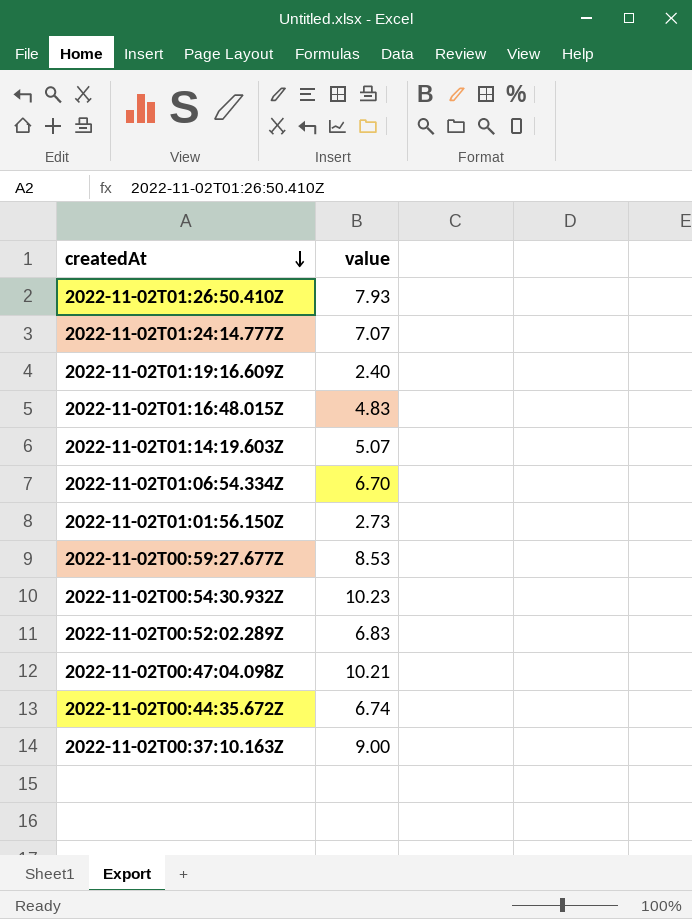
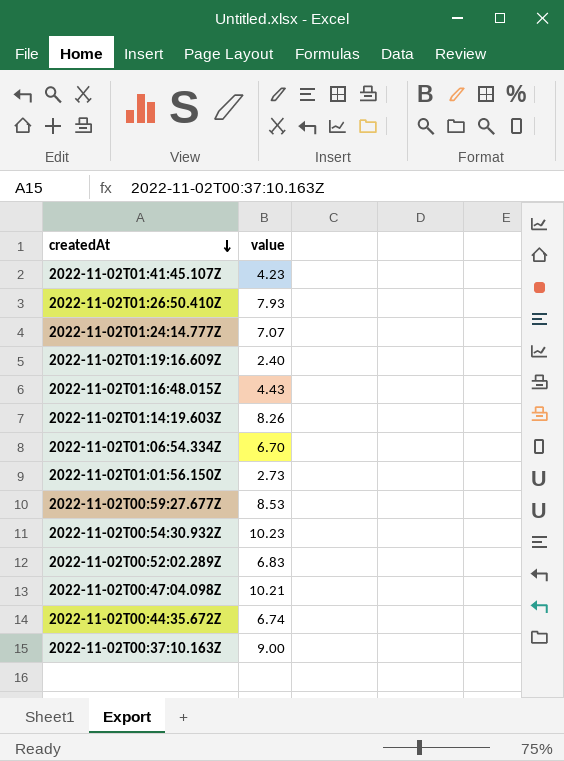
row 2022-11-02T01:41:45.107Z: none -> 4.23
2022-11-02T01:16:48.015Z | value: 4.83 -> 4.43
2022-11-02T01:14:19.603Z | value: 5.07 -> 8.26

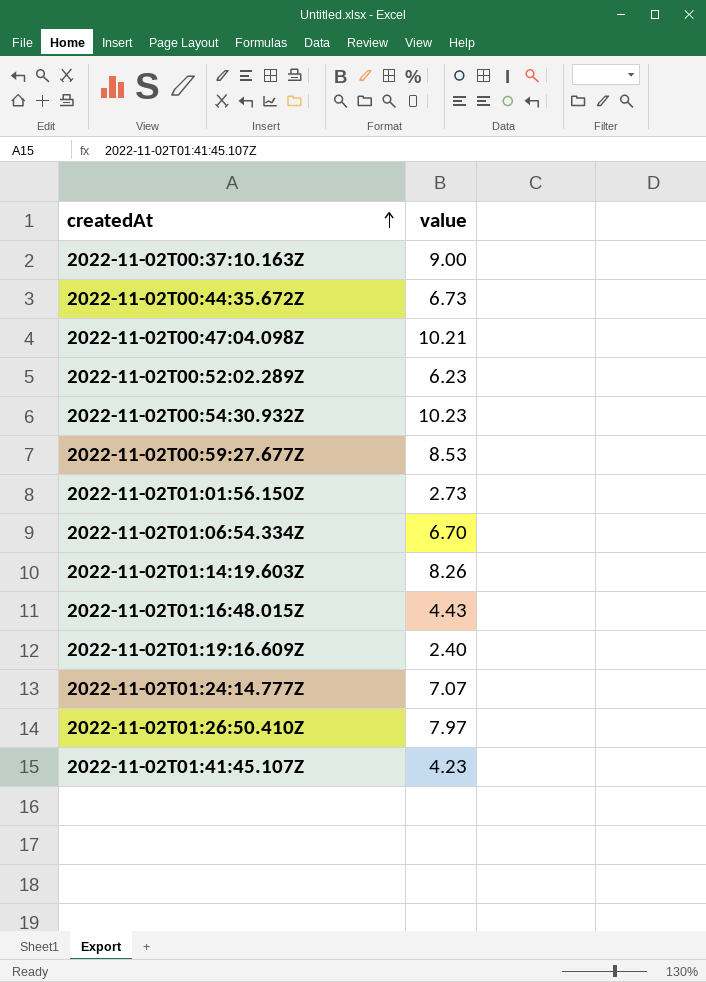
row order: createdAt descending -> createdAt ascending
2022-11-02T00:44:35.672Z | value: 6.74 -> 6.73
2022-11-02T00:52:02.289Z | value: 6.83 -> 6.23
2022-11-02T01:26:50.410Z | value: 7.93 -> 7.97

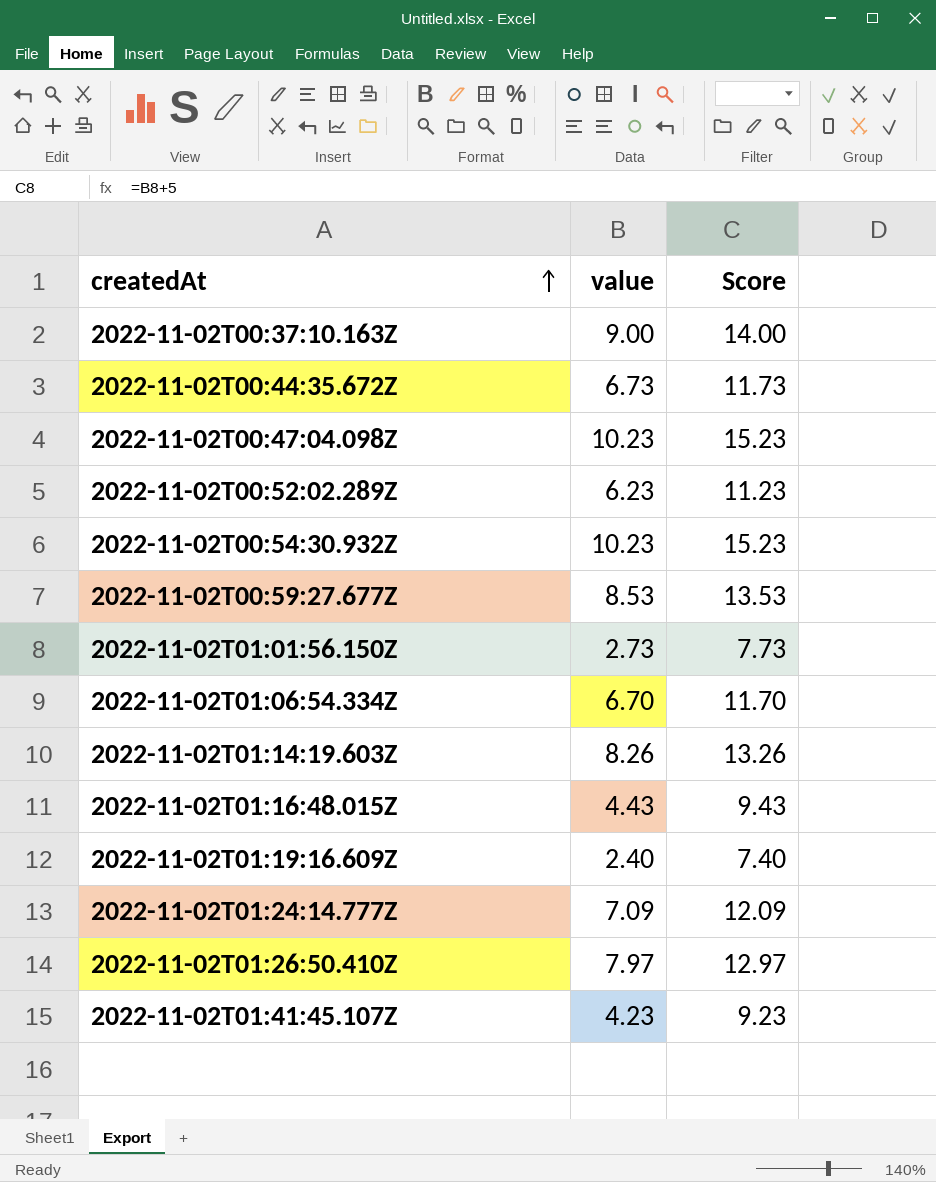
column Score | formula: none -> [value] + 5
2022-11-02T00:47:04.098Z | value: 10.21 -> 10.23
2022-11-02T01:24:14.777Z | value: 7.07 -> 7.09

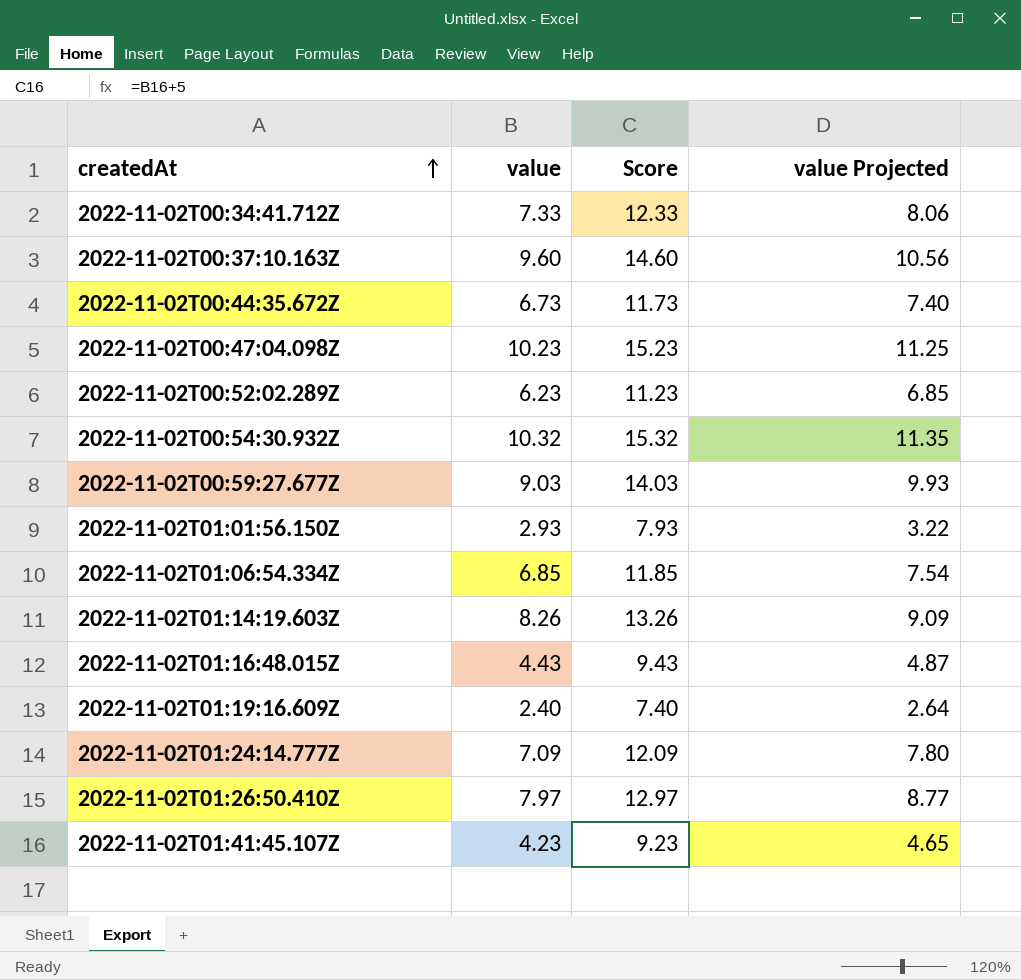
column value Projected | formula: none -> [value] * 1.1
row 2022-11-02T00:34:41.712Z: none -> 7.33 | 12.33 | 8.06
2022-11-02T00:37:10.163Z | value: 9.00 -> 9.60
2022-11-02T00:37:10.163Z | Score: 14.00 -> 14.60
2022-11-02T00:54:30.932Z | value: 10.23 -> 10.32
2022-11-02T00:54:30.932Z | Score: 15.23 -> 15.32
2022-11-02T00:59:27.677Z | value: 8.53 -> 9.03
2022-11-02T00:59:27.677Z | Score: 13.53 -> 14.03
2022-11-02T01:01:56.150Z | value: 2.73 -> 2.93
2022-11-02T01:01:56.150Z | Score: 7.73 -> 7.93
2022-11-02T01:06:54.334Z | value: 6.70 -> 6.85
2022-11-02T01:06:54.334Z | Score: 11.70 -> 11.85

